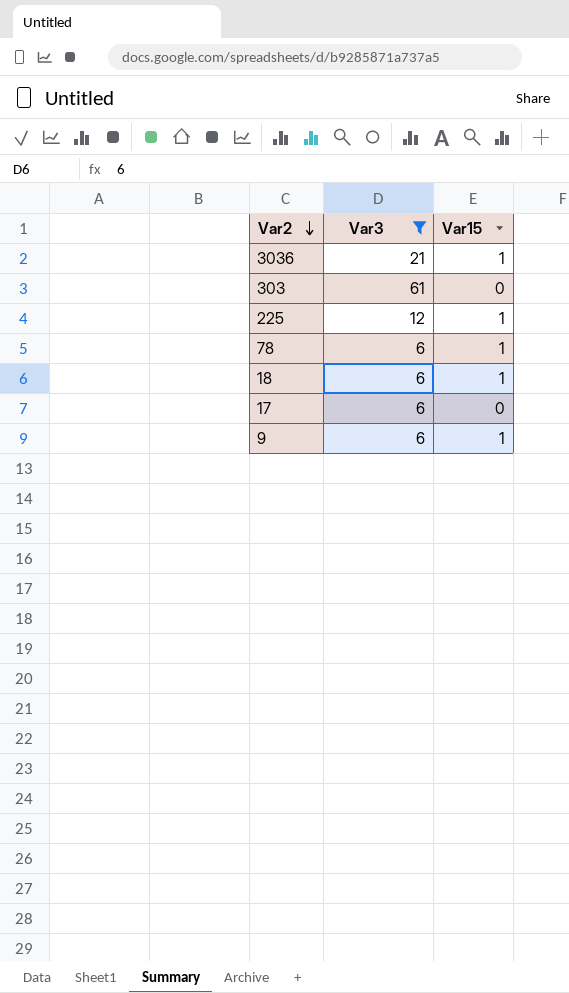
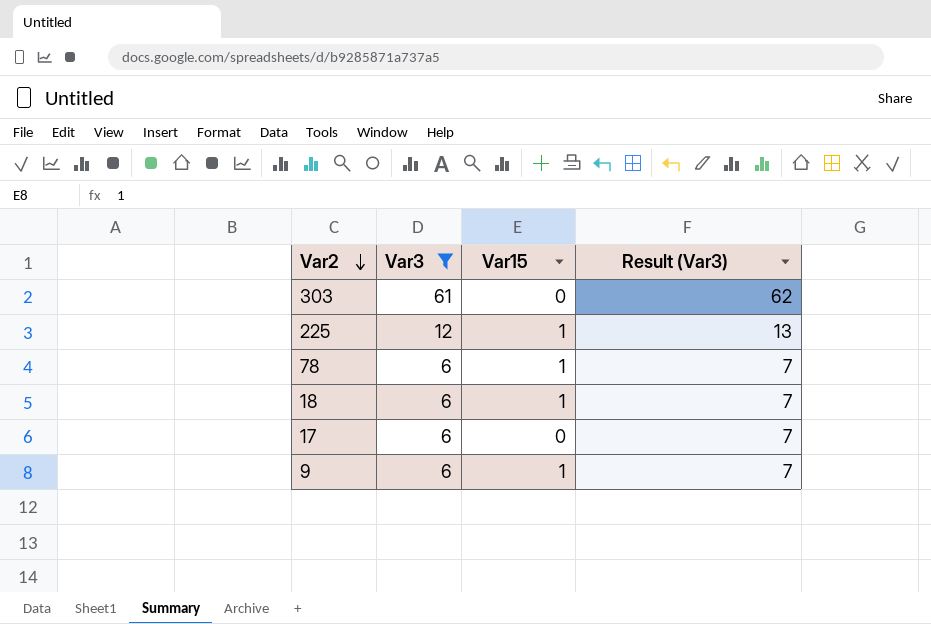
column Result (Var3) | formula: none -> [Var3] + 1
row 3036: 21 | 1 -> none

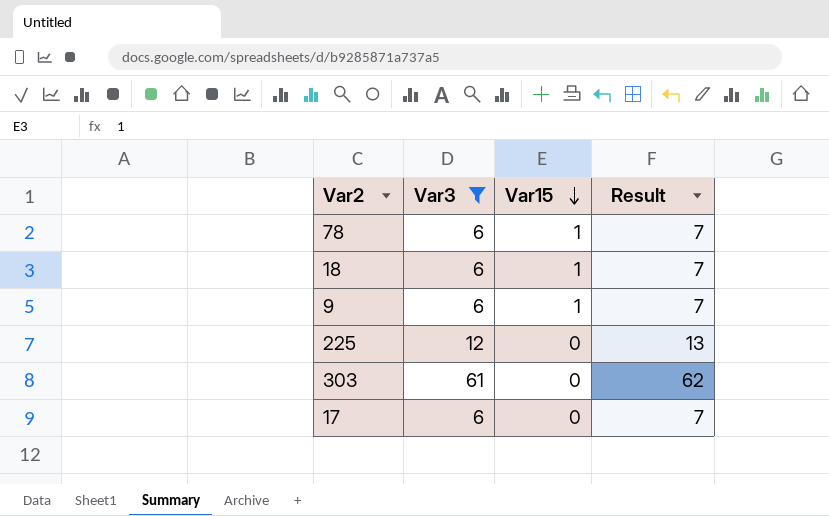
row order: Var2 descending -> Var15 descending
column name: Result (Var3) -> Result
225 | Var15: 1 -> 0

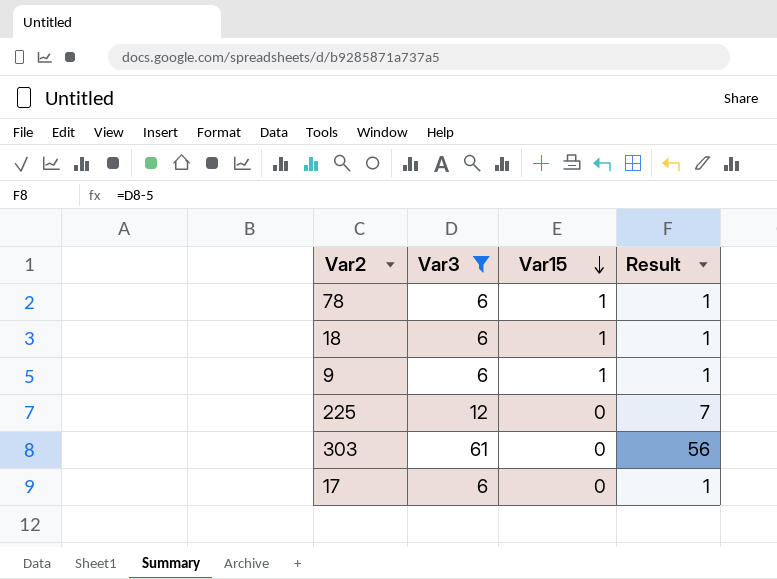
column Result | formula: [Var3] + 1 -> [Var3] - 5

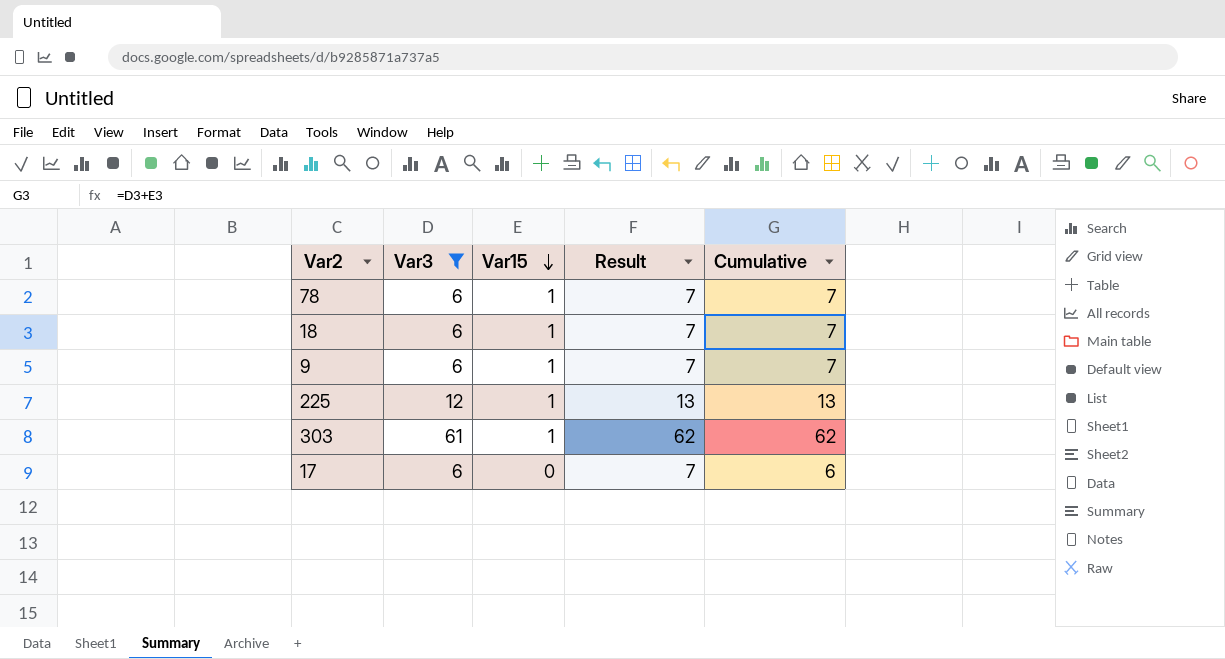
column Result | formula: [Var3] - 5 -> [Var3] + 1
column Cumulative | formula: none -> [Var3] + [Var15]
225 | Var15: 0 -> 1
303 | Var15: 0 -> 1

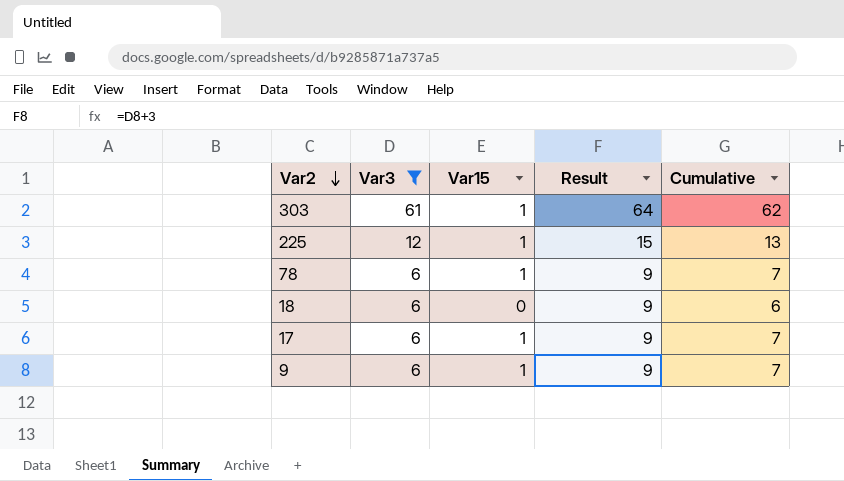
row order: Var15 descending -> Var2 descending
column Result | formula: [Var3] + 1 -> [Var3] + 3
18 | Var15: 1 -> 0
18 | Cumulative: 7 -> 6
17 | Var15: 0 -> 1
17 | Cumulative: 6 -> 7

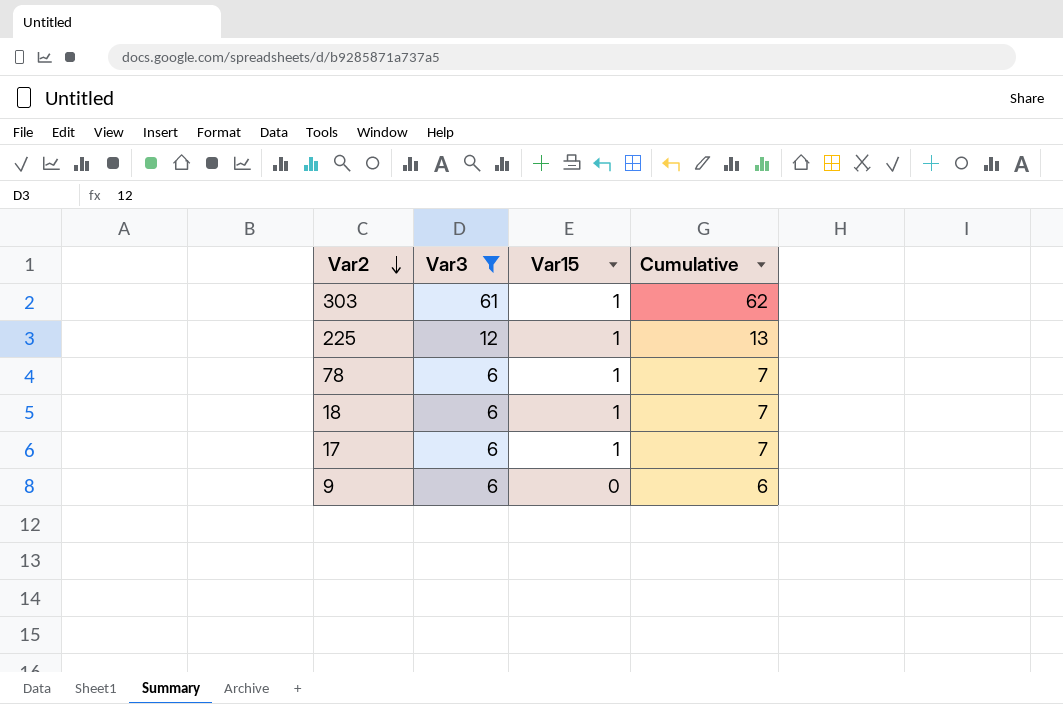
column Result | formula: [Var3] + 3 -> none
18 | Var15: 0 -> 1
18 | Cumulative: 6 -> 7
9 | Var15: 1 -> 0
9 | Cumulative: 7 -> 6

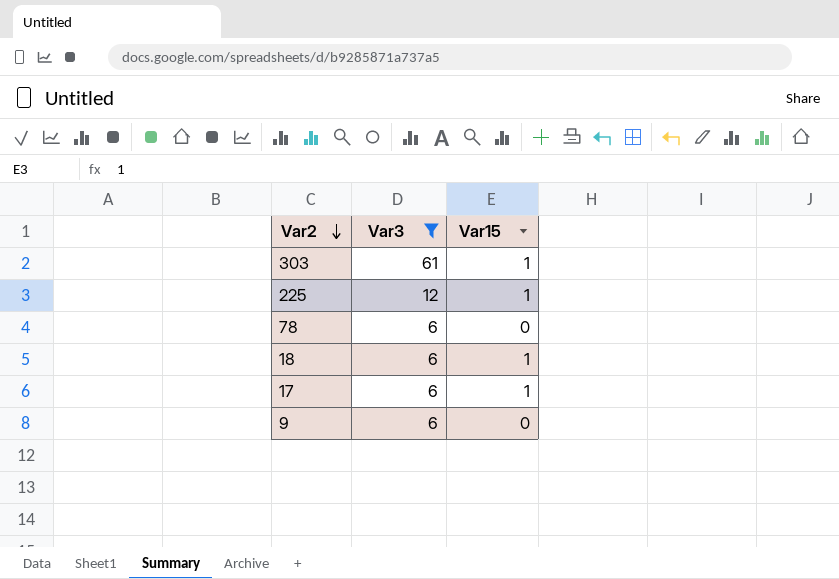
column Cumulative | formula: [Var3] + [Var15] -> none
78 | Var15: 1 -> 0

